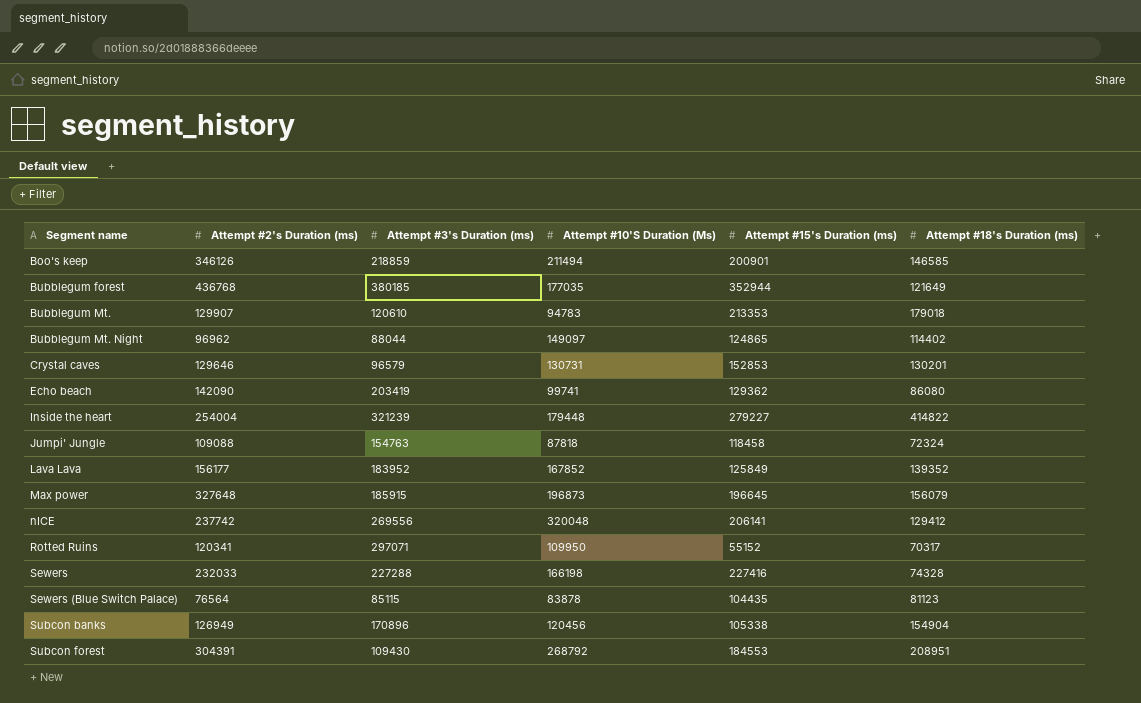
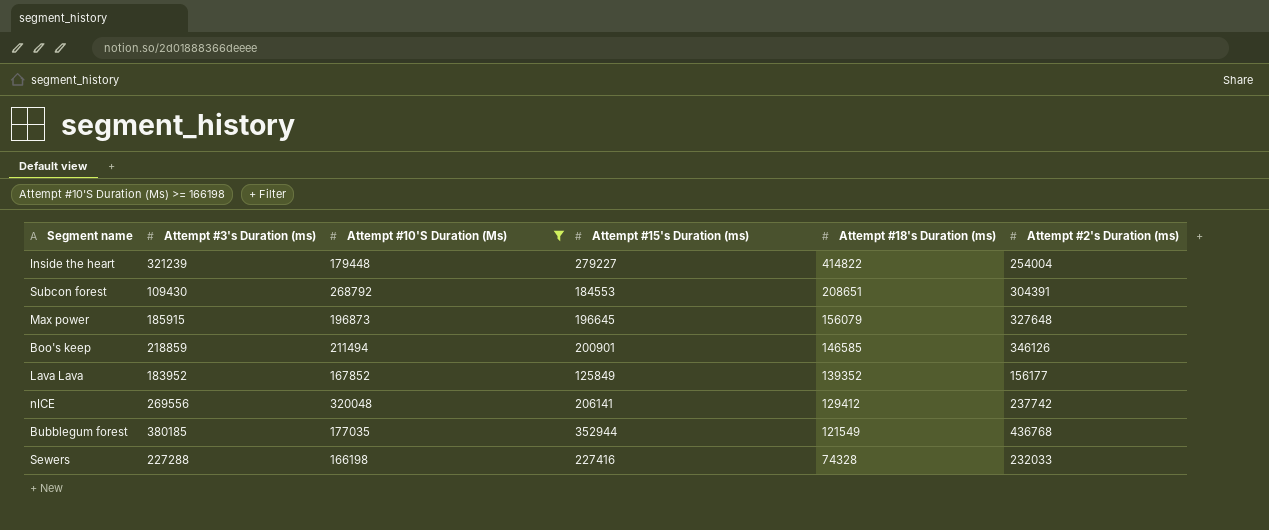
filter: none -> Attempt #10'S Duration (Ms) >= 166198
row order: Segment name ascending -> Attempt #18's Duration (ms) descending
column Attempt #2's Duration (ms) | position: 2 -> 6
Subcon forest | Attempt #18's Duration (ms): 208951 -> 208651
Bubblegum forest | Attempt #18's Duration (ms): 121649 -> 121549

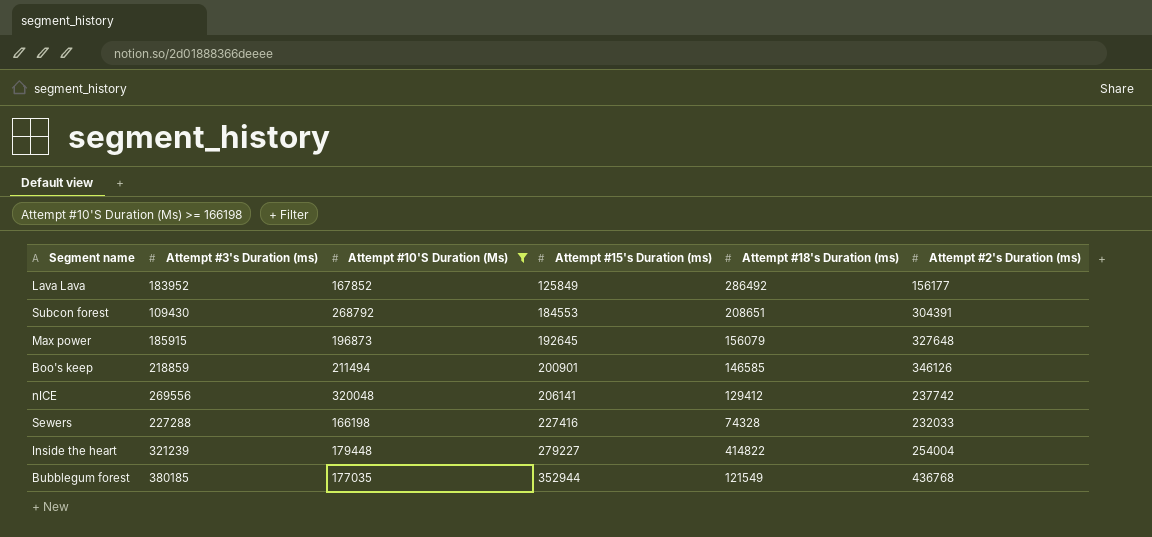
row order: Attempt #18's Duration (ms) descending -> Attempt #15's Duration (ms) ascending
Lava Lava | Attempt #18's Duration (ms): 139352 -> 286492
Max power | Attempt #15's Duration (ms): 196645 -> 192645

